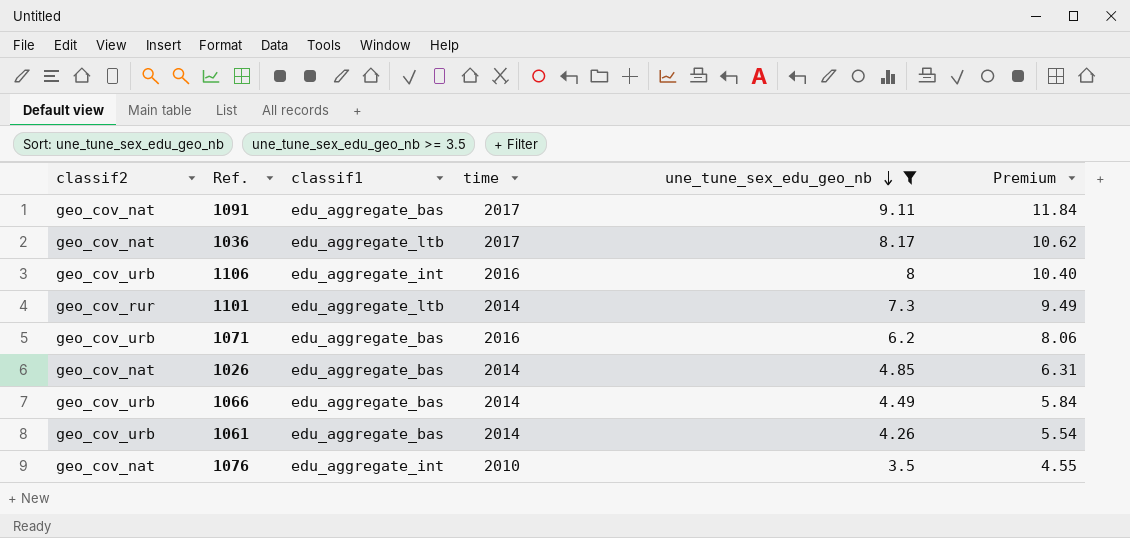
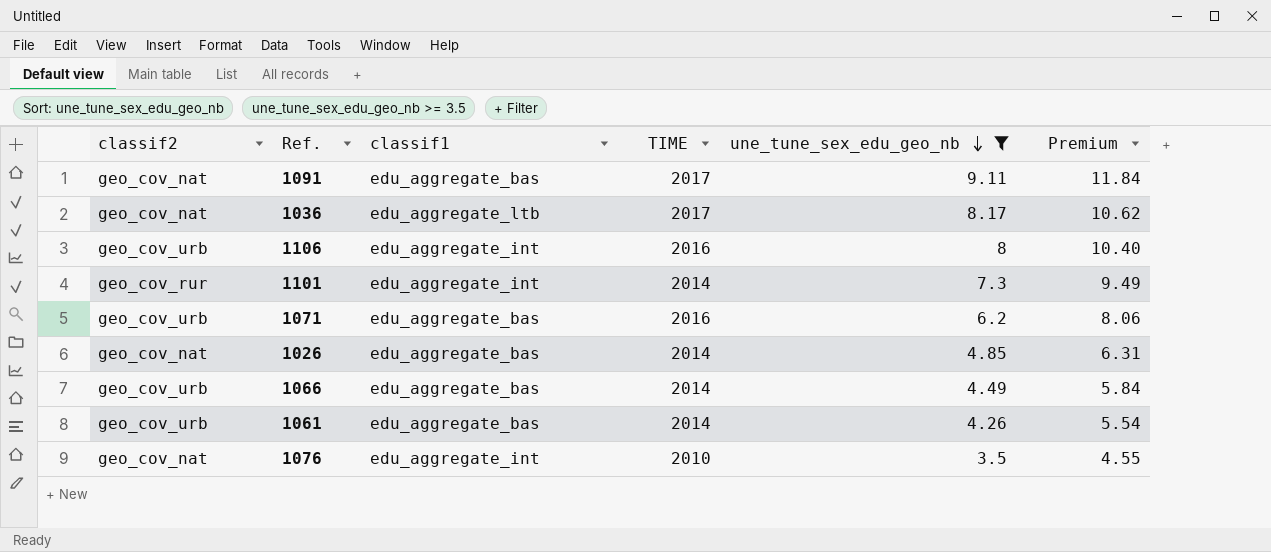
column name: time -> TIME
1101 | classif1: edu_aggregate_ltb -> edu_aggregate_int

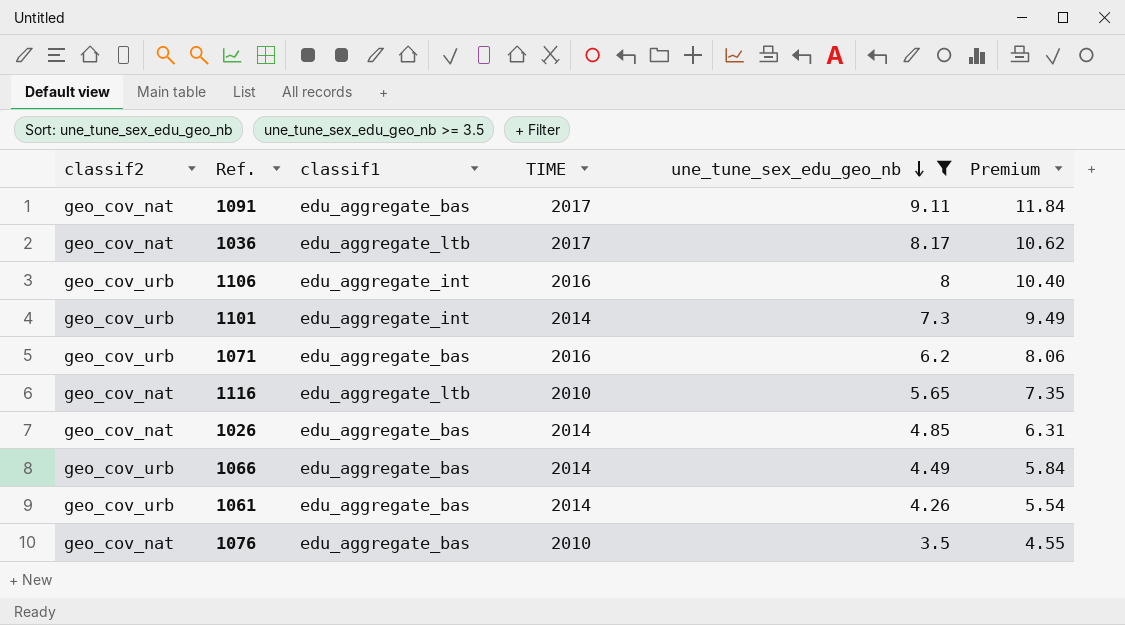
1101 | classif2: geo_cov_rur -> geo_cov_urb
row 1116: none -> geo_cov_nat | edu_aggregate_ltb | 2010 | 5.65 | 7.35
1076 | classif1: edu_aggregate_int -> edu_aggregate_bas

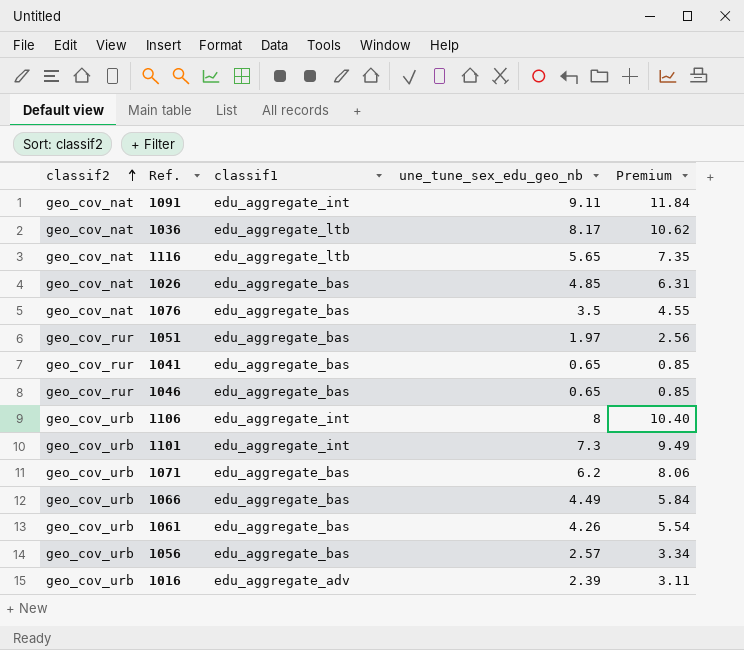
filter: une_tune_sex_edu_geo_nb >= 3.5 -> none
row order: une_tune_sex_edu_geo_nb descending -> classif2 ascending
column TIME | position: 4 -> none
1091 | classif1: edu_aggregate_bas -> edu_aggregate_int

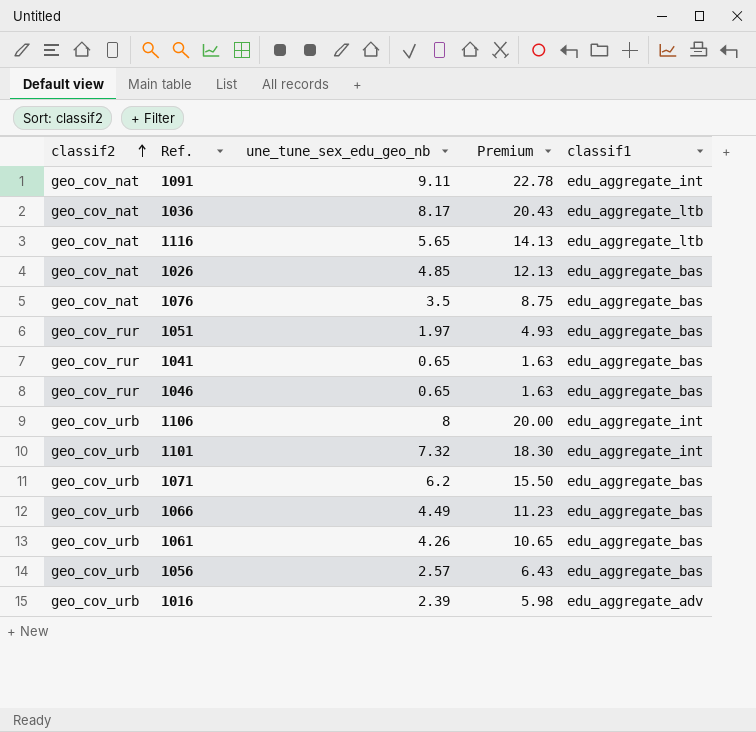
column Premium | formula: [une_tune_sex_edu_geo_nb] * 1.3 -> [une_tune_sex_edu_geo_nb] * 2.5
column classif1 | position: 3 -> 5
1101 | une_tune_sex_edu_geo_nb: 7.3 -> 7.32

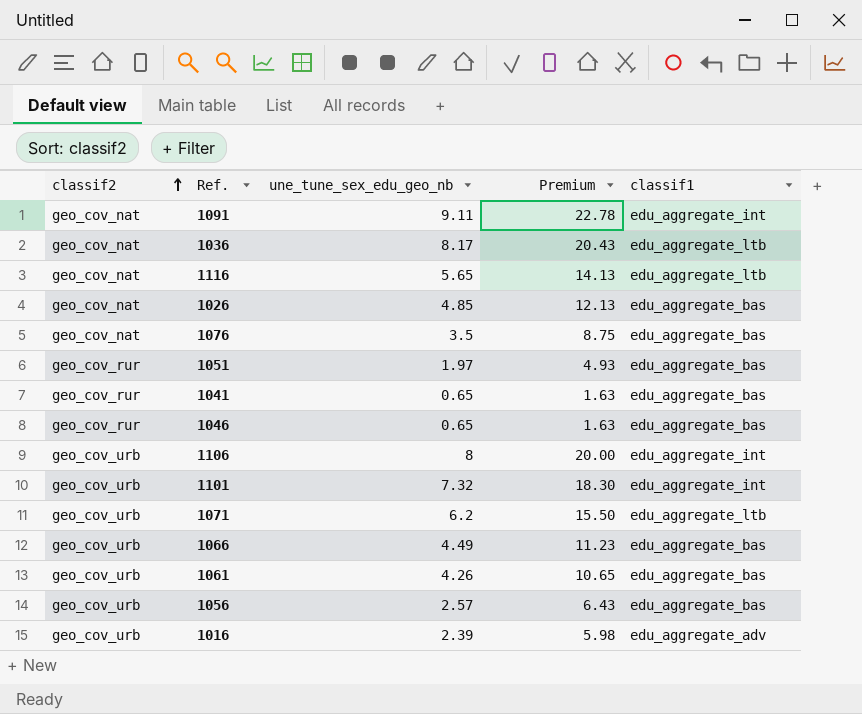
1071 | classif1: edu_aggregate_bas -> edu_aggregate_ltb

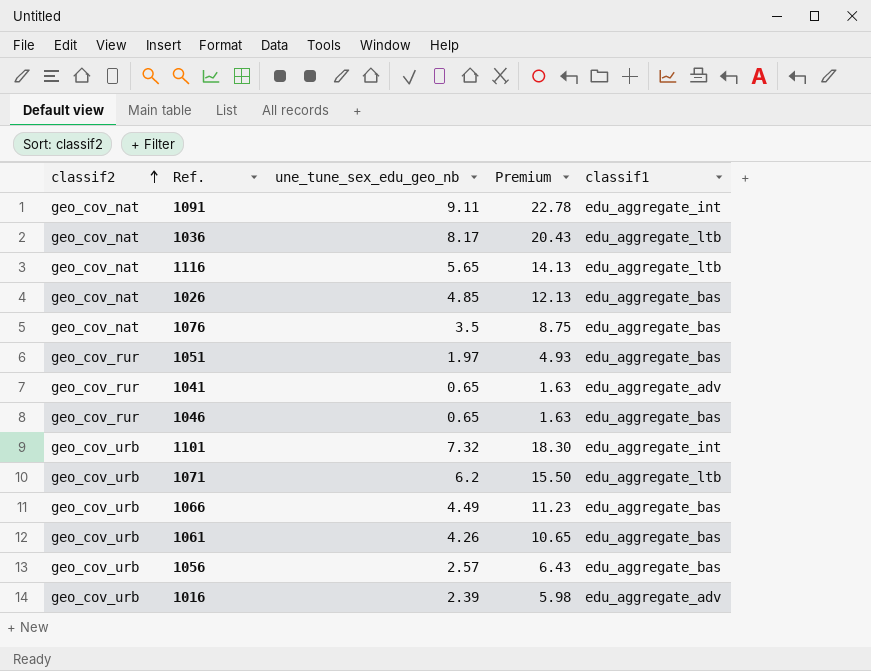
row 1106: geo_cov_urb | 8 | 20.00 | edu_aggregate_int -> none
1041 | classif1: edu_aggregate_bas -> edu_aggregate_adv

